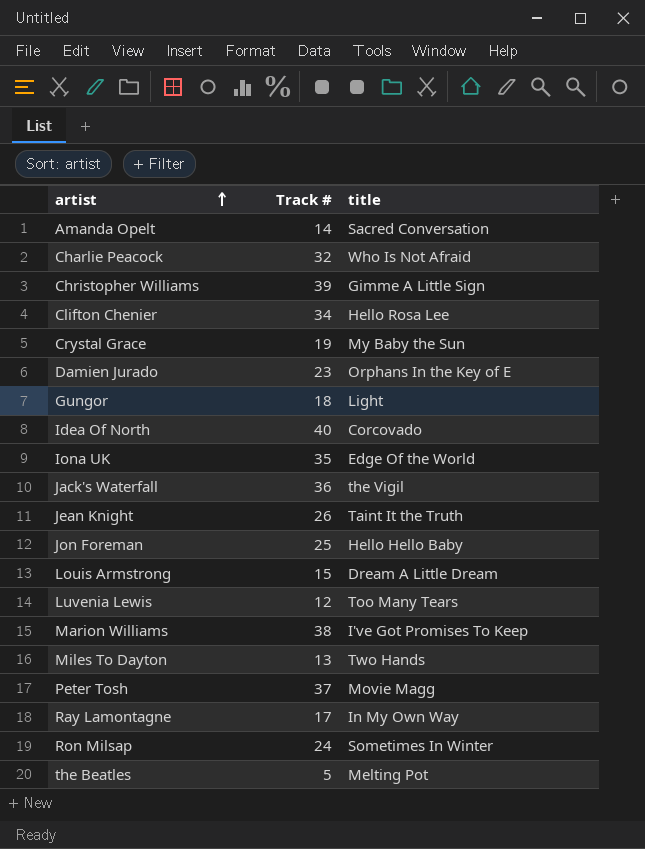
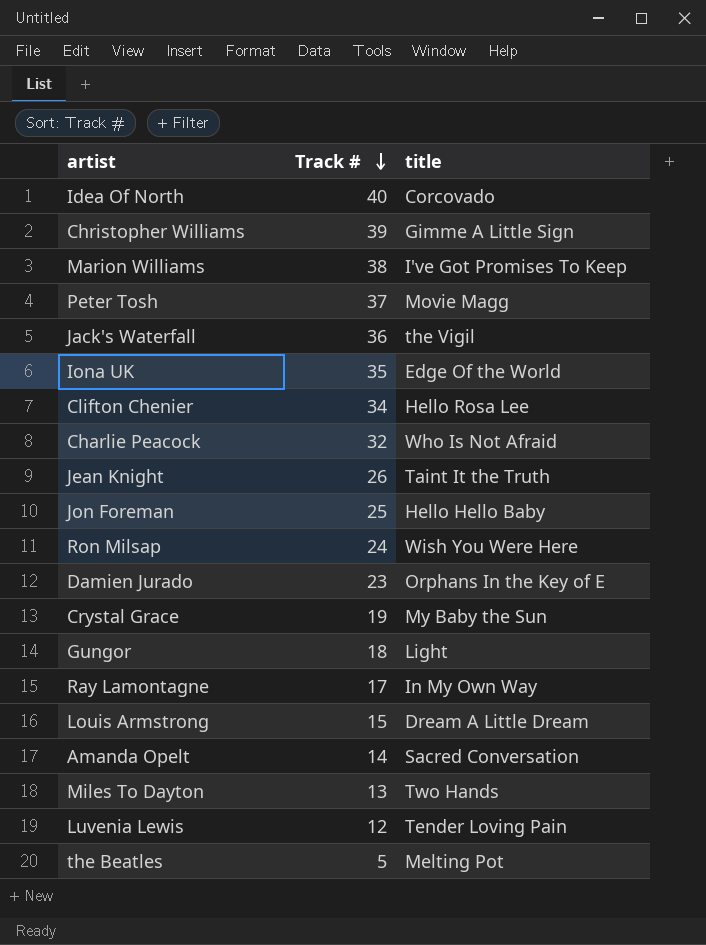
row order: artist ascending -> Track # descending
Ron Milsap | title: Sometimes In Winter -> Wish You Were Here
Luvenia Lewis | title: Too Many Tears -> Tender Loving Pain

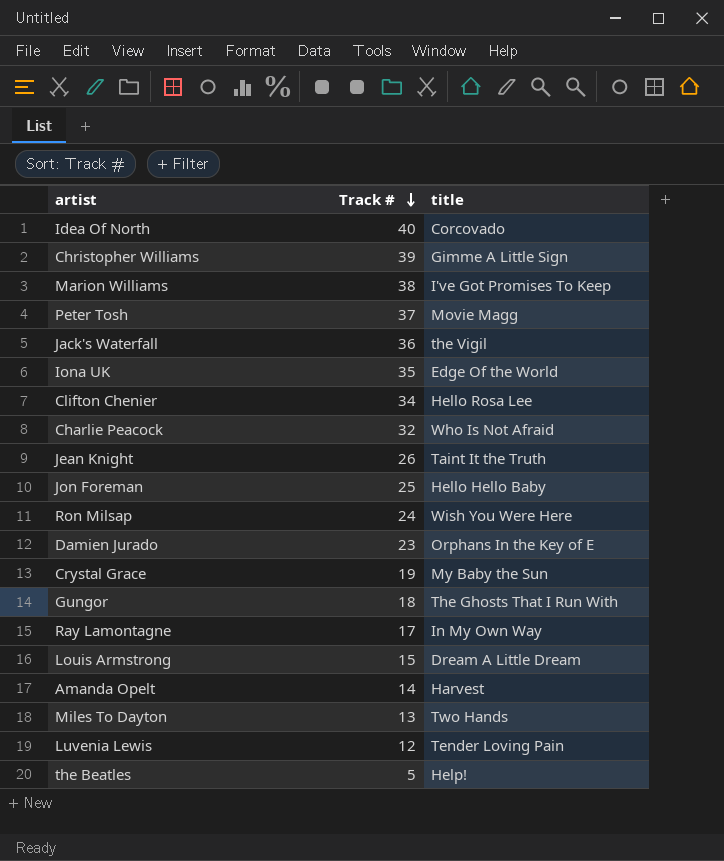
Gungor | title: Light -> The Ghosts That I Run With
Amanda Opelt | title: Sacred Conversation -> Harvest
the Beatles | title: Melting Pot -> Help!

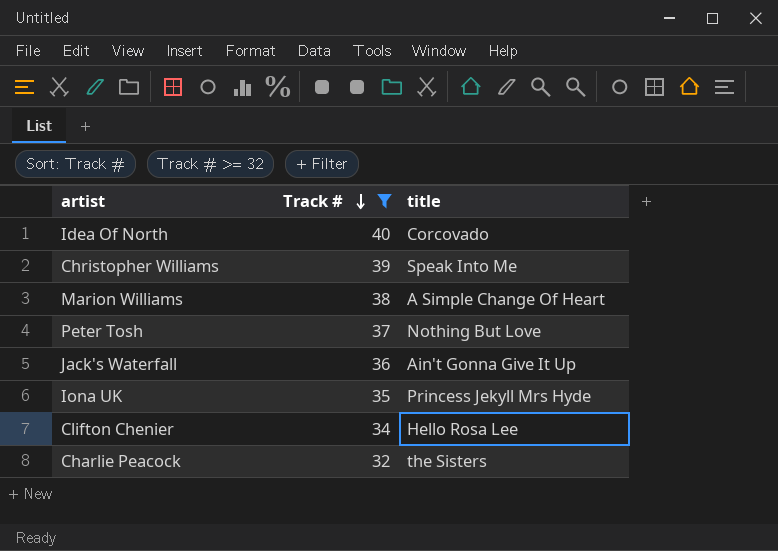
filter: none -> Track # >= 32
Christopher Williams | title: Gimme A Little Sign -> Speak Into Me
Marion Williams | title: I've Got Promises To Keep -> A Simple Change Of Heart
Peter Tosh | title: Movie Magg -> Nothing But Love
Jack's Waterfall | title: the Vigil -> Ain't Gonna Give It Up
Iona UK | title: Edge Of the World -> Princess Jekyll Mrs Hyde
Charlie Peacock | title: Who Is Not Afraid -> the Sisters

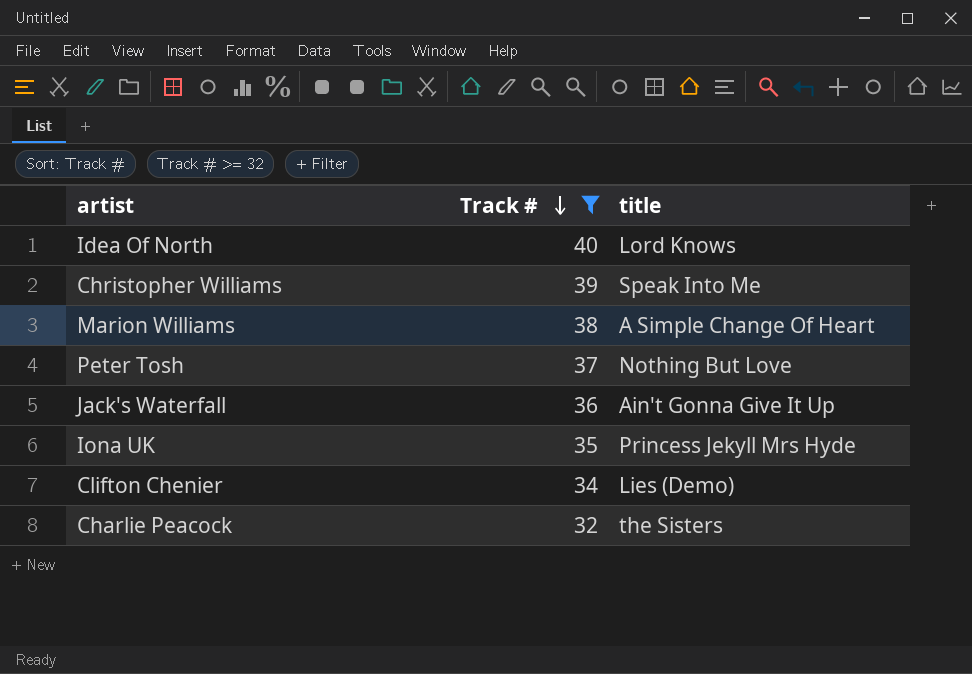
Idea Of North | title: Corcovado -> Lord Knows
Clifton Chenier | title: Hello Rosa Lee -> Lies (Demo)

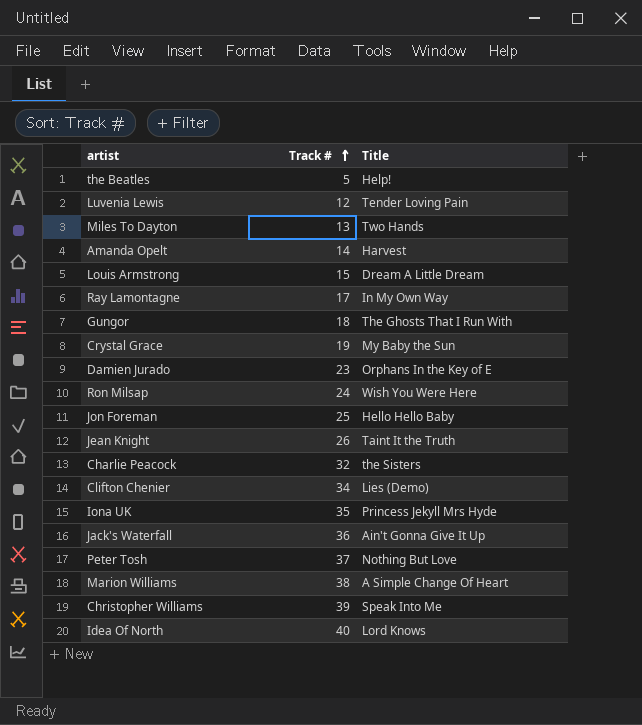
filter: Track # >= 32 -> none
row order: Track # descending -> Track # ascending
column name: title -> Title

